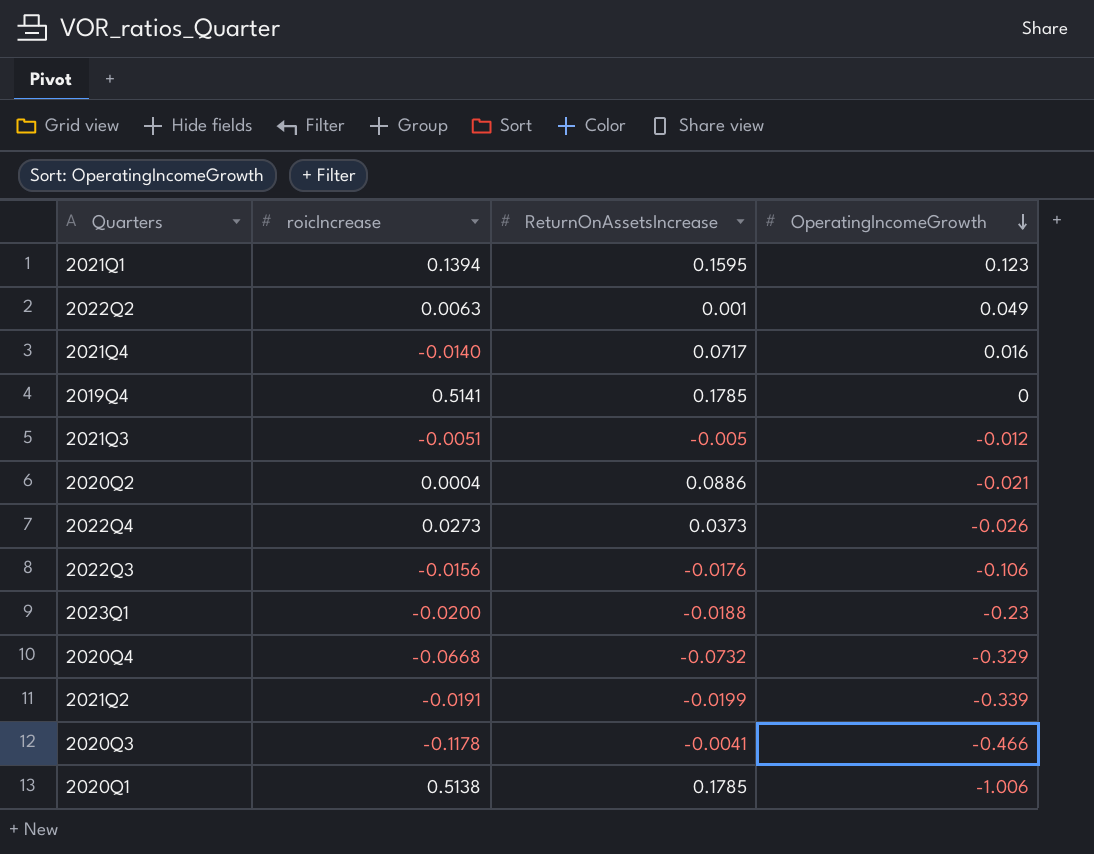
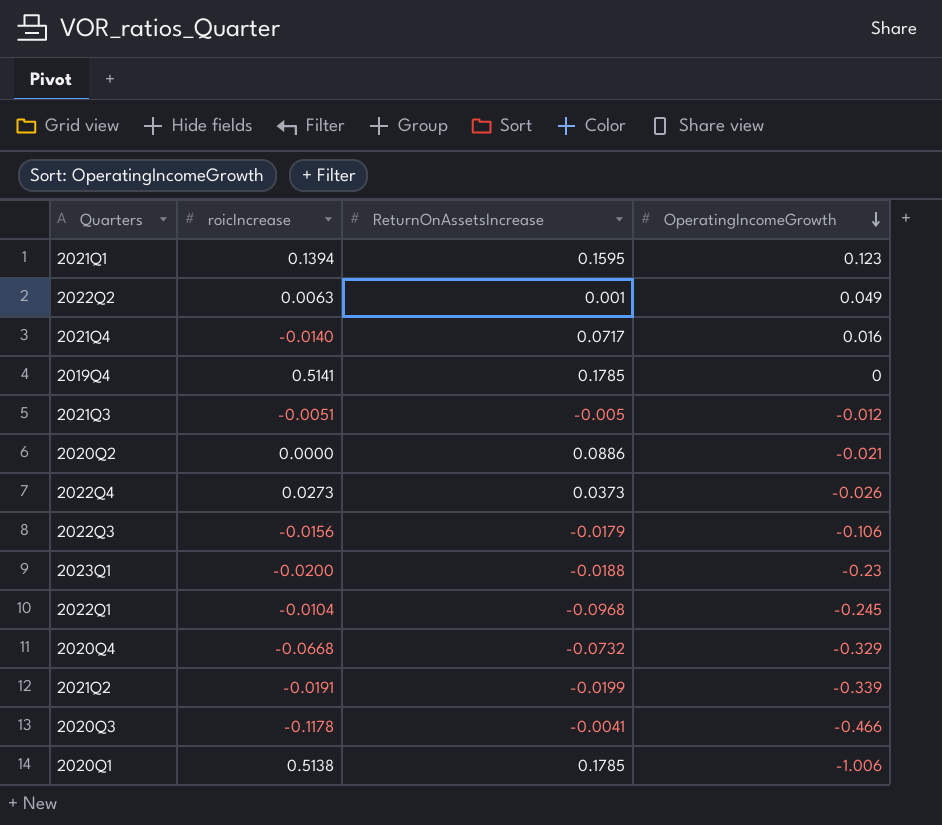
2020Q2 | roicIncrease: 0.0004 -> 0.0000
2022Q3 | ReturnOnAssetsIncrease: -0.0176 -> -0.0179
row 2022Q1: none -> -0.0104 | -0.0968 | -0.245

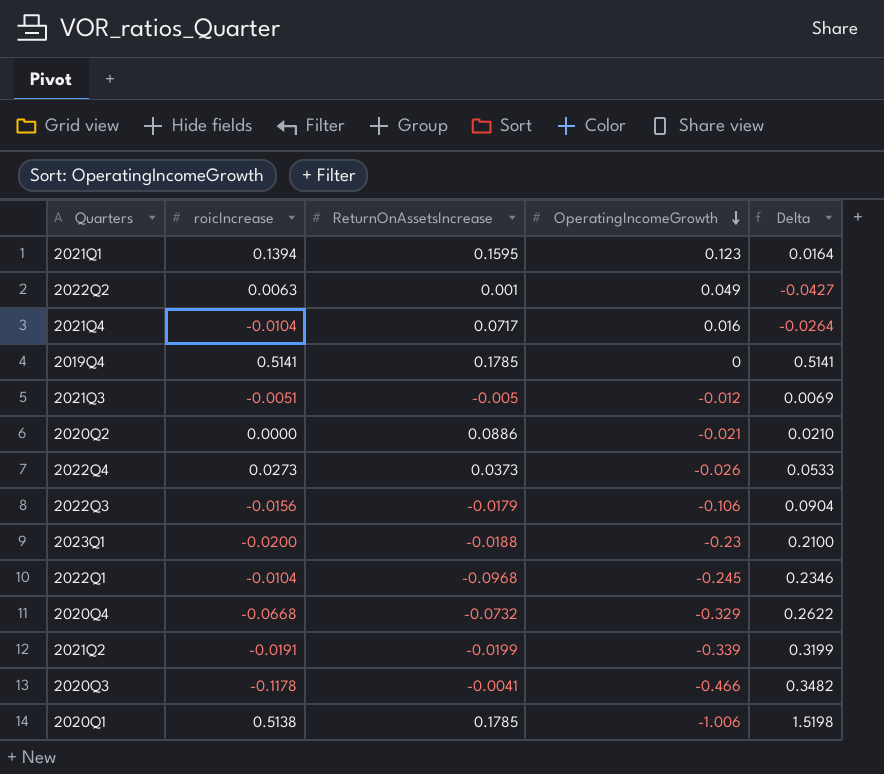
column Delta | formula: none -> [roicIncrease] - [OperatingIncomeGrowth]
2021Q4 | roicIncrease: -0.0140 -> -0.0104

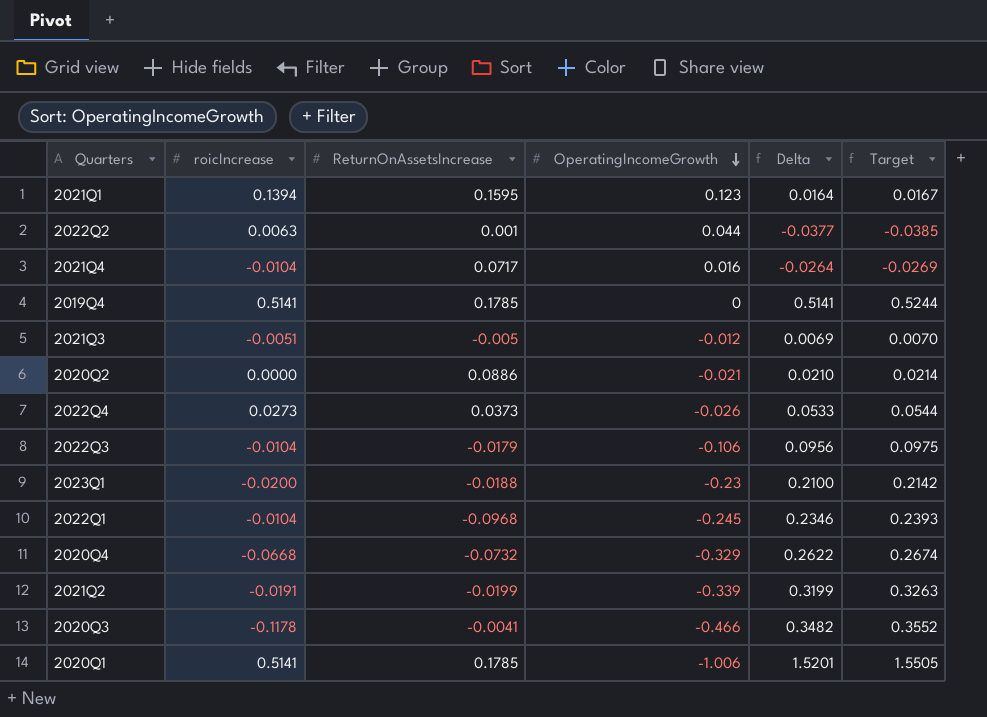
column Target | formula: none -> [Delta] * 1.02
2022Q2 | OperatingIncomeGrowth: 0.049 -> 0.044
2022Q2 | Delta: -0.0427 -> -0.0377
2022Q3 | roicIncrease: -0.0156 -> -0.0104
2022Q3 | Delta: 0.0904 -> 0.0956
2020Q1 | roicIncrease: 0.5138 -> 0.5141
2020Q1 | Delta: 1.5198 -> 1.5201

